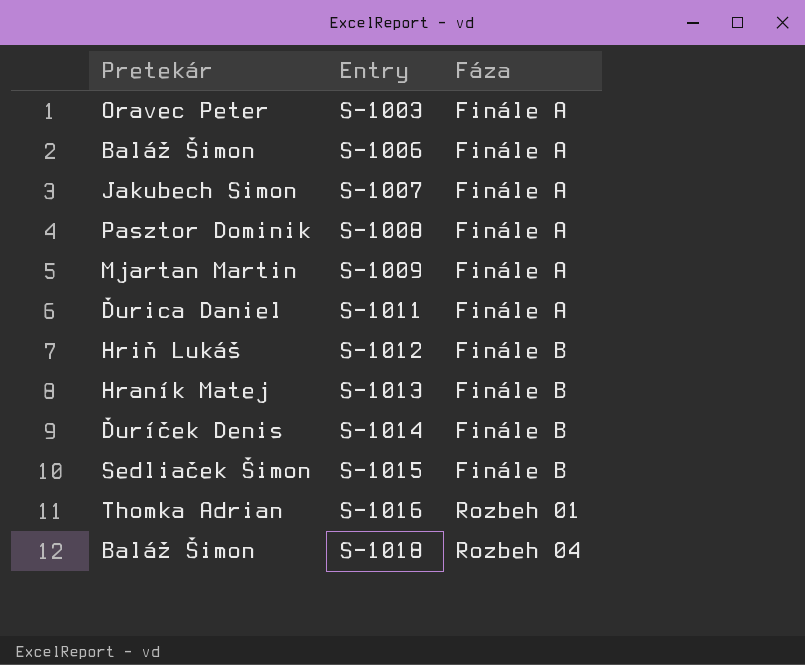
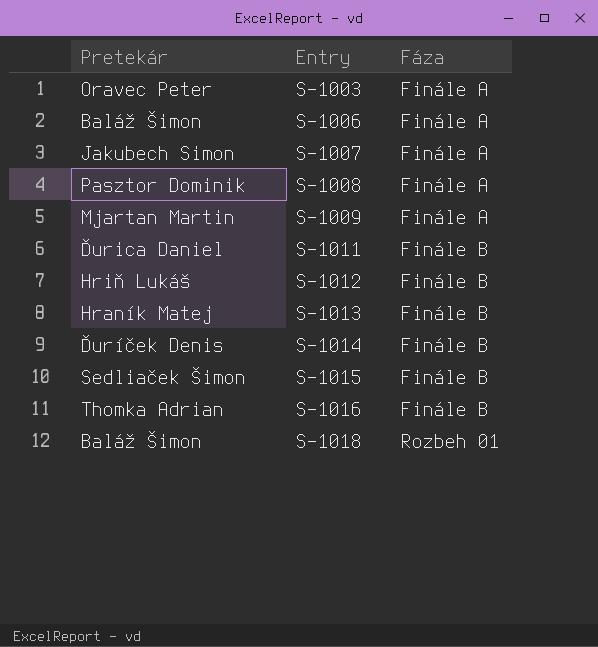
S-1011 | Fáza: Finále A -> Finále B
S-1016 | Fáza: Rozbeh 01 -> Finále B
S-1018 | Fáza: Rozbeh 04 -> Rozbeh 01

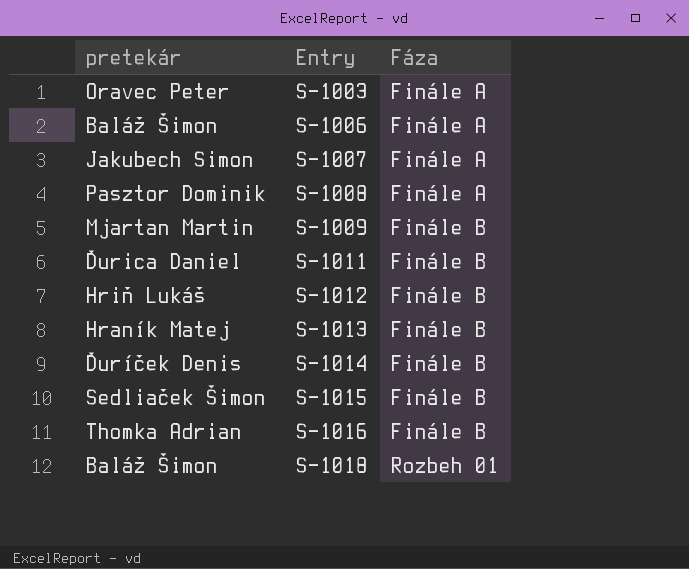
column name: Pretekár -> pretekár
S-1009 | Fáza: Finále A -> Finále B

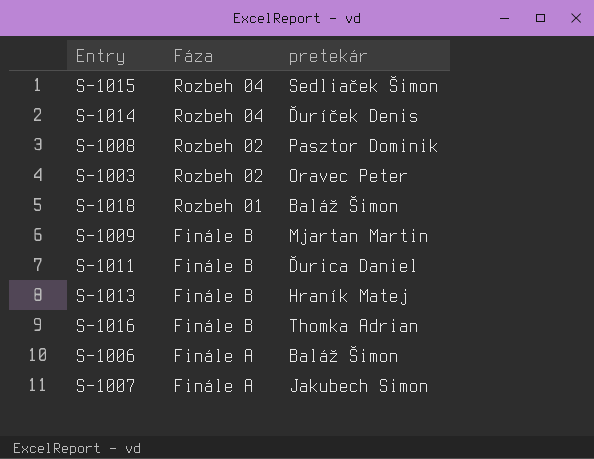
row order: Entry ascending -> Fáza descending
column pretekár | position: 1 -> 3
row S-1012: Hriň Lukáš | Finále B -> none
S-1015 | Fáza: Finále B -> Rozbeh 04
S-1014 | Fáza: Finále B -> Rozbeh 04
S-1008 | Fáza: Finále A -> Rozbeh 02
S-1003 | Fáza: Finále A -> Rozbeh 02

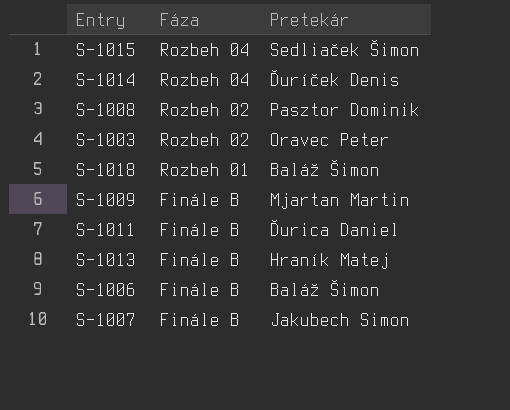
column name: pretekár -> Pretekár
row S-1016: Finále B | Thomka Adrian -> none
S-1006 | Fáza: Finále A -> Finále B
S-1007 | Fáza: Finále A -> Finále B

